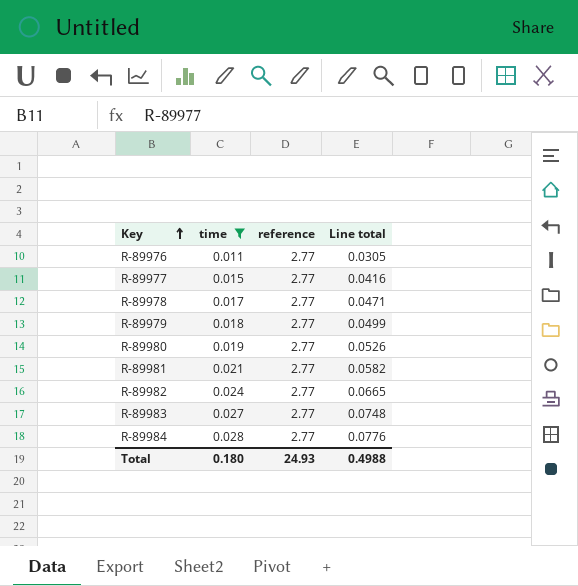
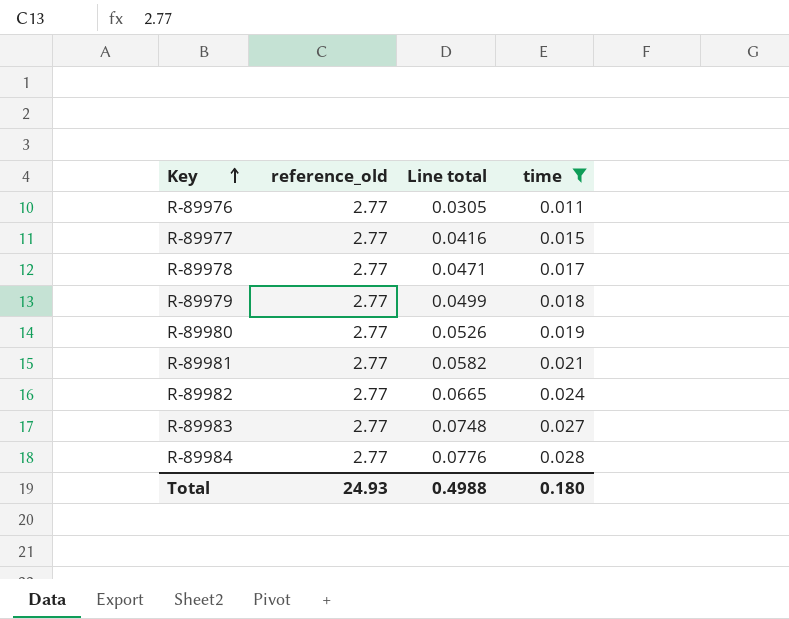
column name: reference -> reference_old
column time | position: 2 -> 4

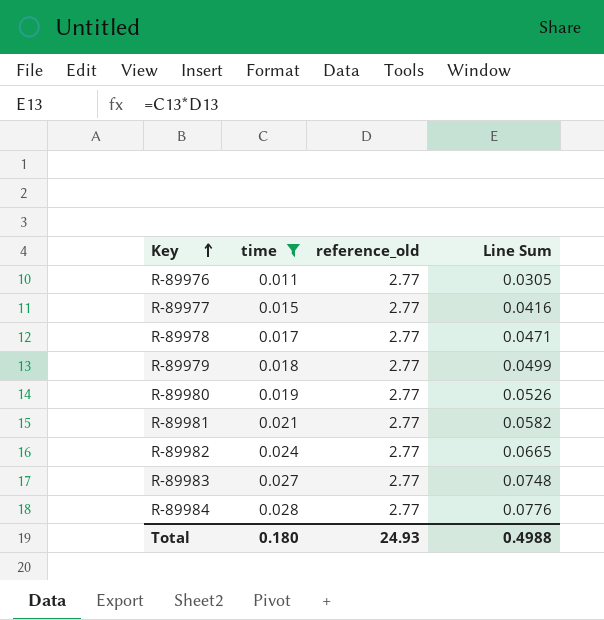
column time | position: 4 -> 2
column name: Line total -> Line Sum

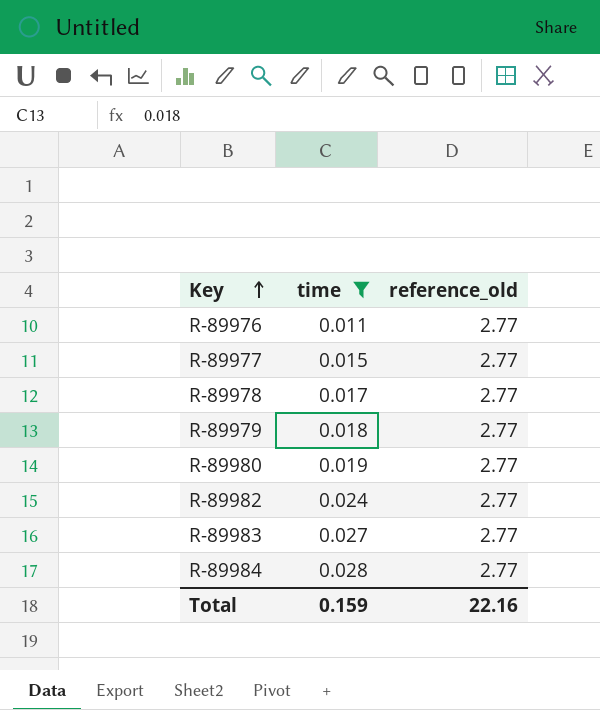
column Line Sum | formula: [time] * [reference_old] -> none
row R-89981: 0.021 | 2.77 | 0.0582 -> none
Total | time: 0.180 -> 0.159
Total | reference_old: 24.93 -> 22.16

